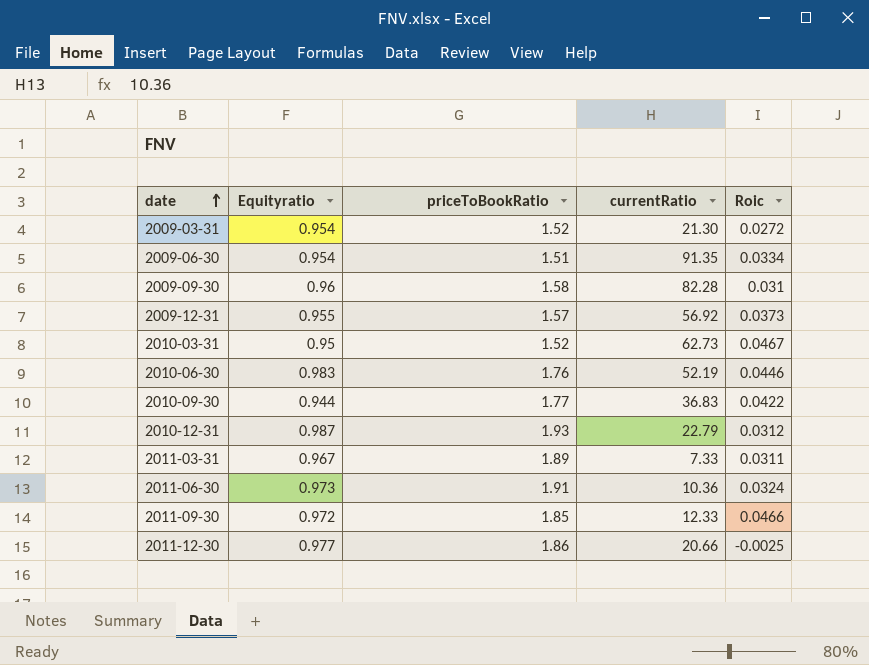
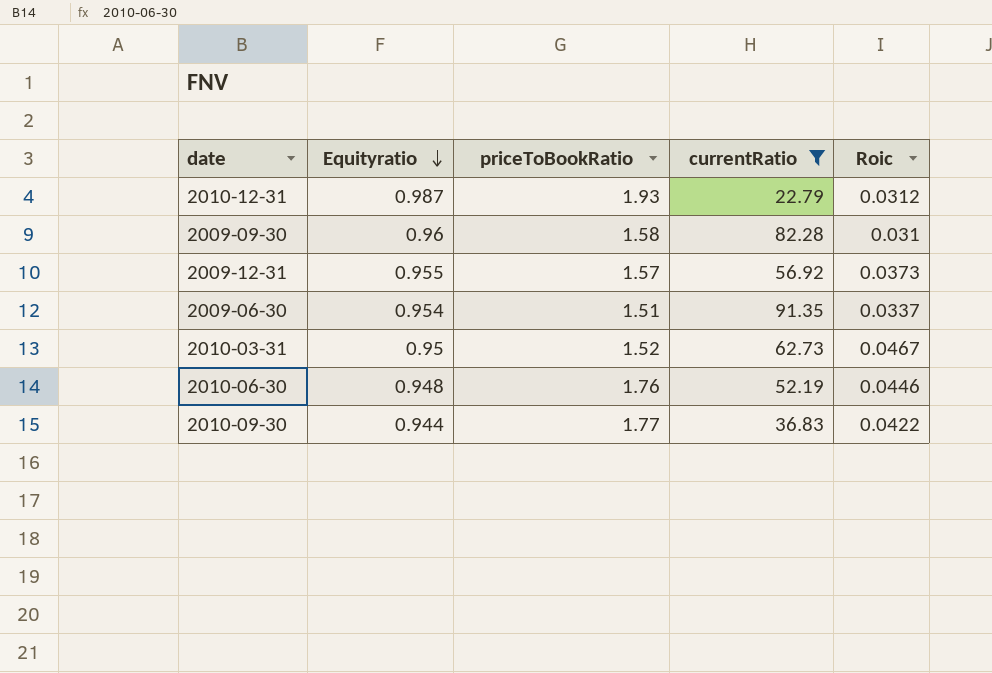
filter: none -> currentRatio >= 22.79
row order: date ascending -> Equityratio descending
2009-06-30 | Roic: 0.0334 -> 0.0337
2010-06-30 | Equityratio: 0.983 -> 0.948

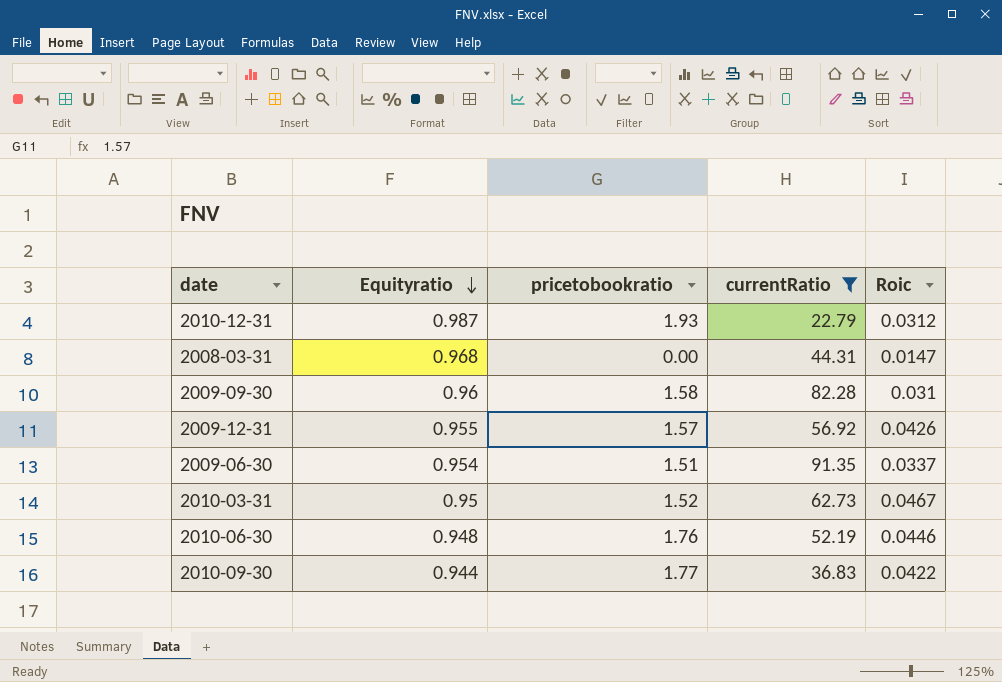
column name: priceToBookRatio -> pricetobookratio
row 2008-03-31: none -> 0.968 | 0.00 | 44.31 | 0.0147
2009-12-31 | Roic: 0.0373 -> 0.0426

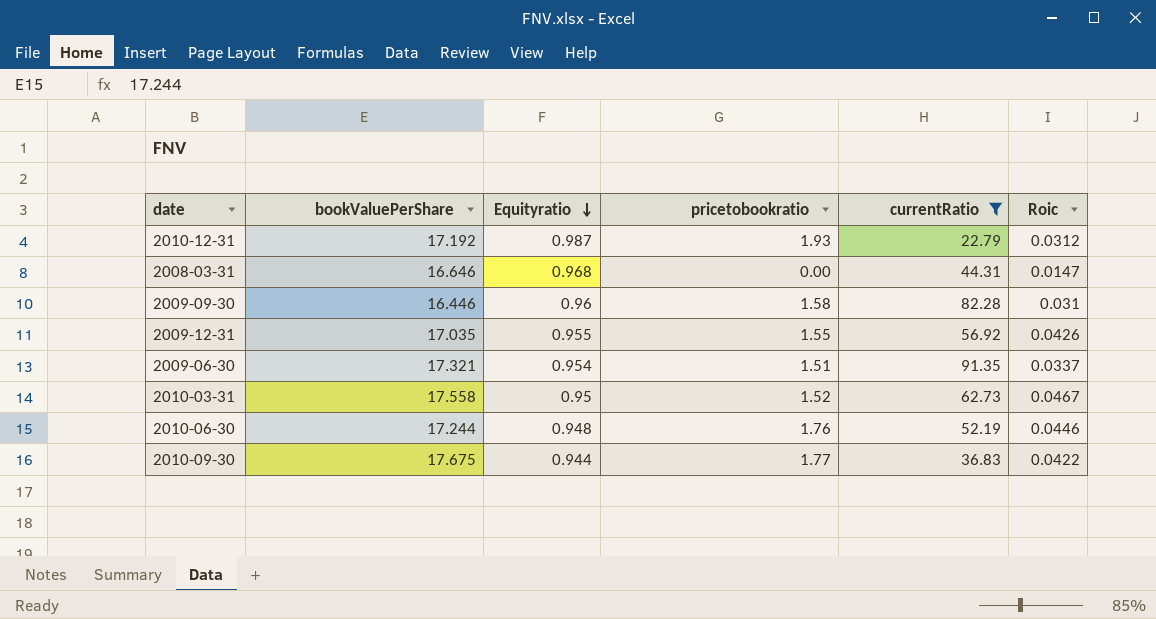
column bookValuePerShare | position: none -> 2
2009-12-31 | pricetobookratio: 1.57 -> 1.55

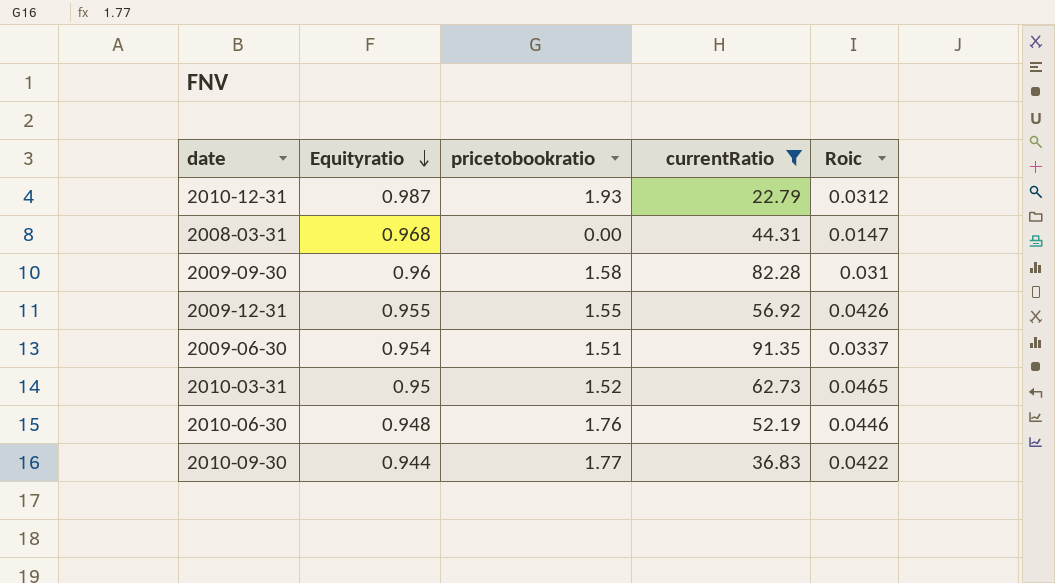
column bookValuePerShare | position: 2 -> none
2010-03-31 | Roic: 0.0467 -> 0.0465

